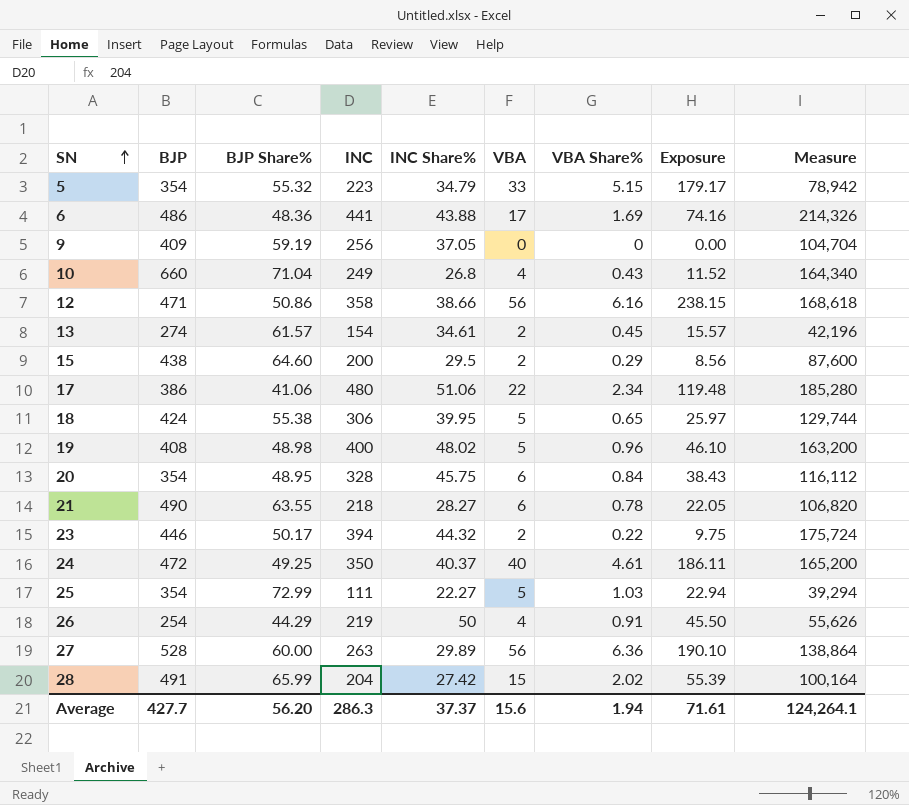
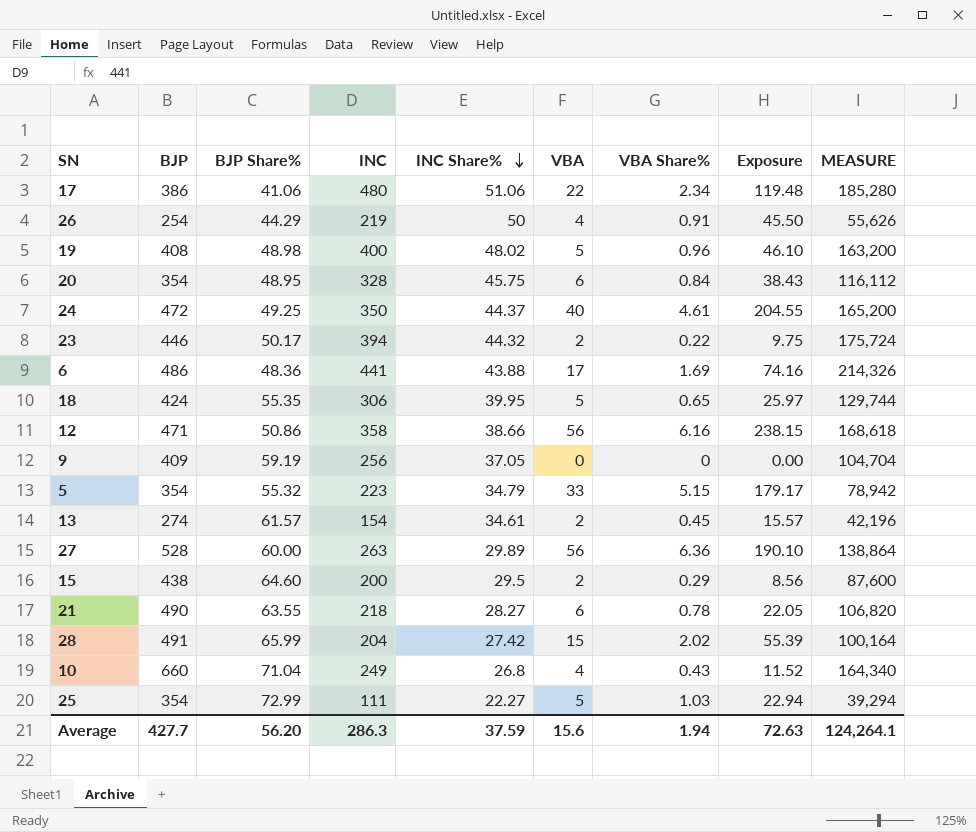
row order: SN ascending -> INC Share% descending
column name: Measure -> MEASURE
24 | INC Share%: 40.37 -> 44.37
24 | Exposure: 186.11 -> 204.55
18 | BJP Share%: 55.38 -> 55.35
Average | INC Share%: 37.37 -> 37.59
Average | Exposure: 71.61 -> 72.63

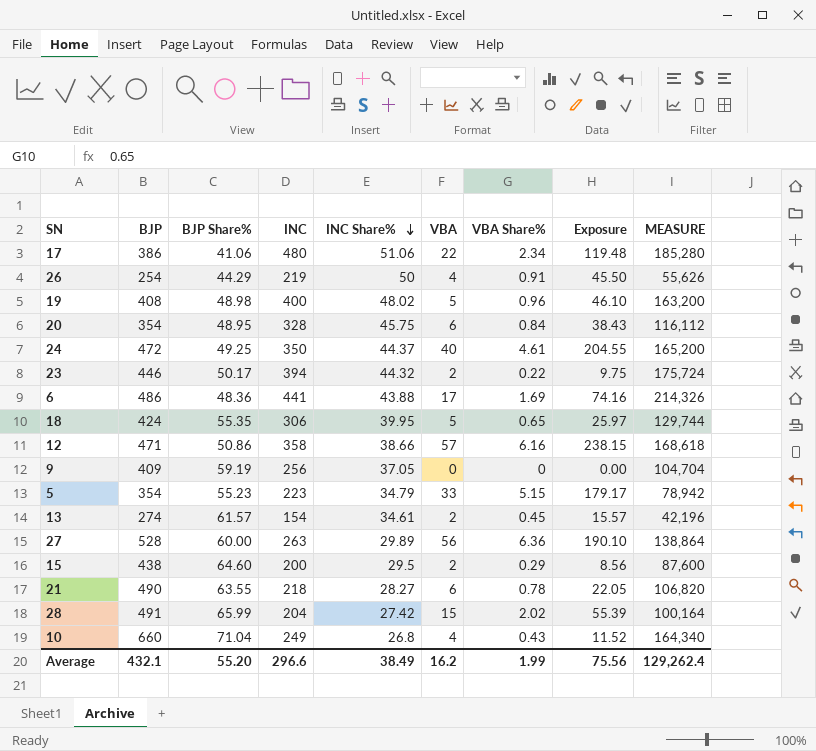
row 25: 354 | 72.99 | 111 | 22.27 | 5 | 1.03 | 22.94 | 39,294 -> none
12 | VBA: 56 -> 57
5 | BJP Share%: 55.32 -> 55.23
Average | BJP: 427.7 -> 432.1
Average | BJP Share%: 56.20 -> 55.20
Average | INC: 286.3 -> 296.6
Average | INC Share%: 37.59 -> 38.49
Average | VBA: 15.6 -> 16.2
Average | VBA Share%: 1.94 -> 1.99
Average | Exposure: 72.63 -> 75.56
Average | MEASURE: 124,264.1 -> 129,262.4

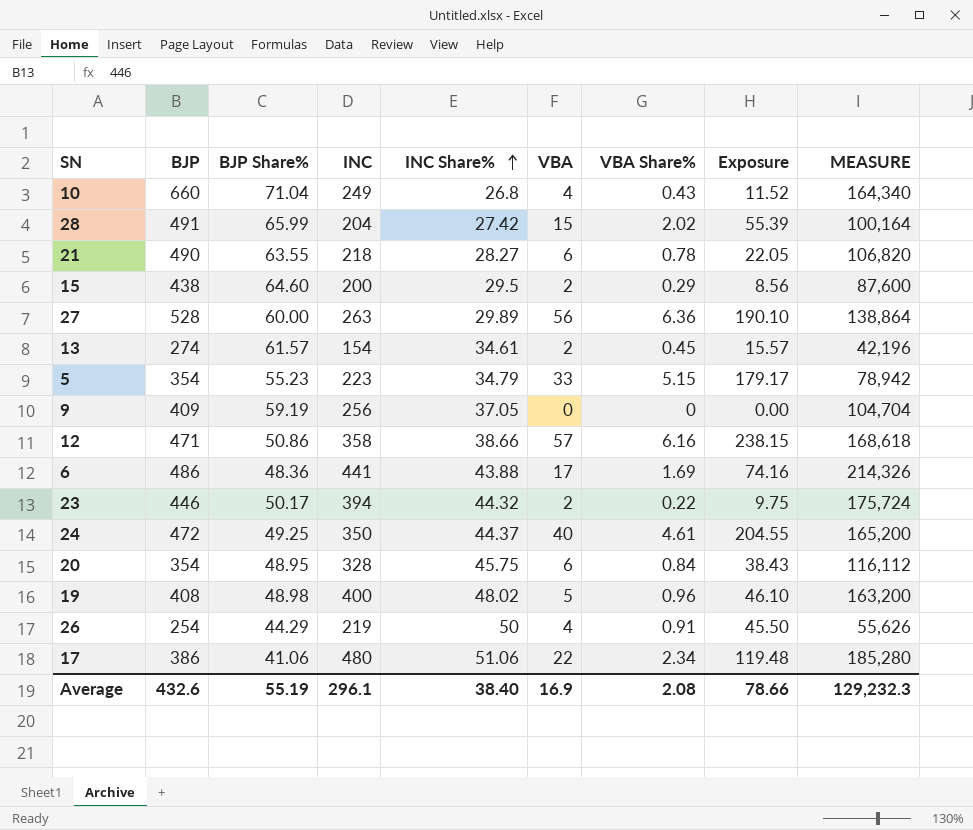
row order: INC Share% descending -> INC Share% ascending
row 18: 424 | 55.35 | 306 | 39.95 | 5 | 0.65 | 25.97 | 129,744 -> none
Average | BJP: 432.1 -> 432.6
Average | BJP Share%: 55.20 -> 55.19
Average | INC: 296.6 -> 296.1
Average | INC Share%: 38.49 -> 38.40
Average | VBA: 16.2 -> 16.9
Average | VBA Share%: 1.99 -> 2.08
Average | Exposure: 75.56 -> 78.66
Average | MEASURE: 129,262.4 -> 129,232.3

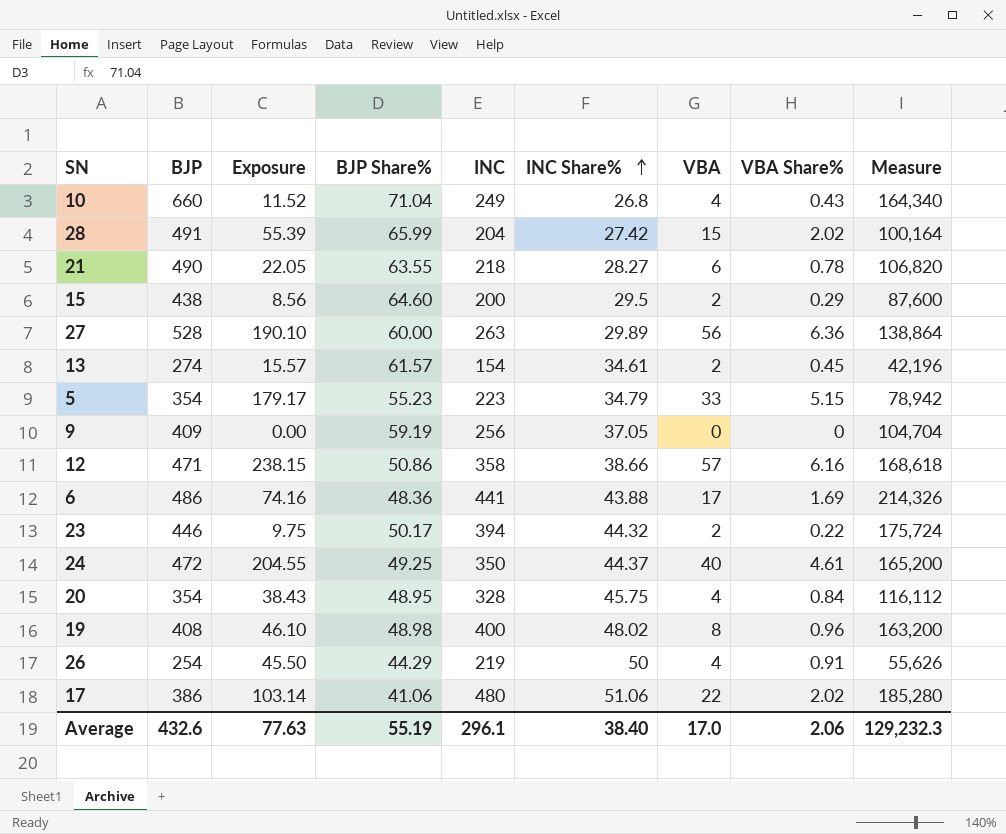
column Exposure | position: 8 -> 3
column name: MEASURE -> Measure
20 | VBA: 6 -> 4
19 | VBA: 5 -> 8
17 | Exposure: 119.48 -> 103.14
17 | VBA Share%: 2.34 -> 2.02
Average | Exposure: 78.66 -> 77.63
Average | VBA: 16.9 -> 17.0
Average | VBA Share%: 2.08 -> 2.06

